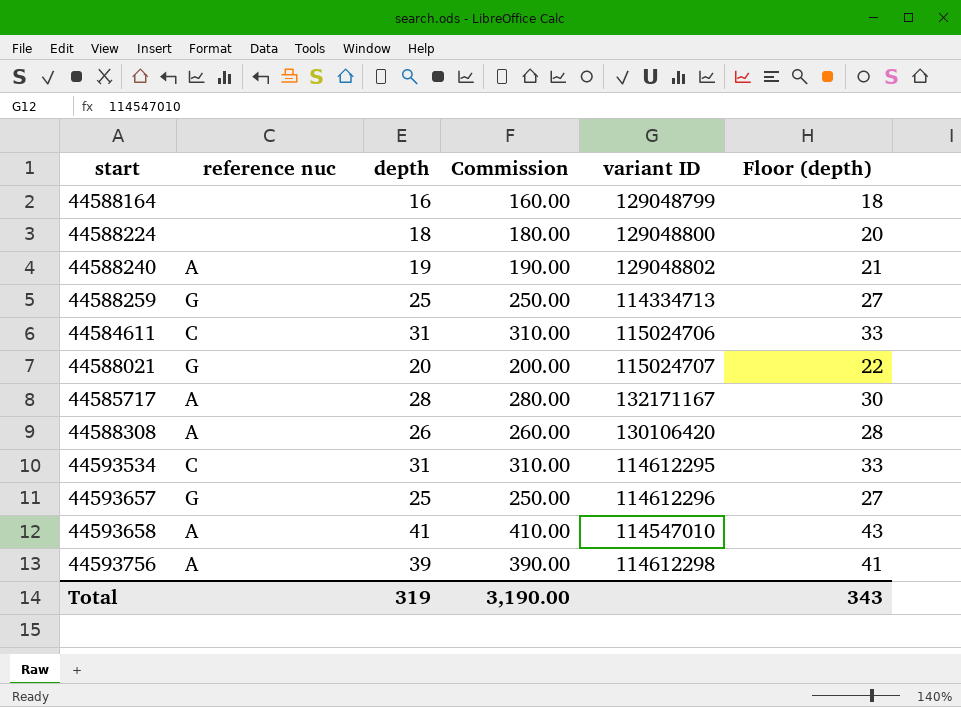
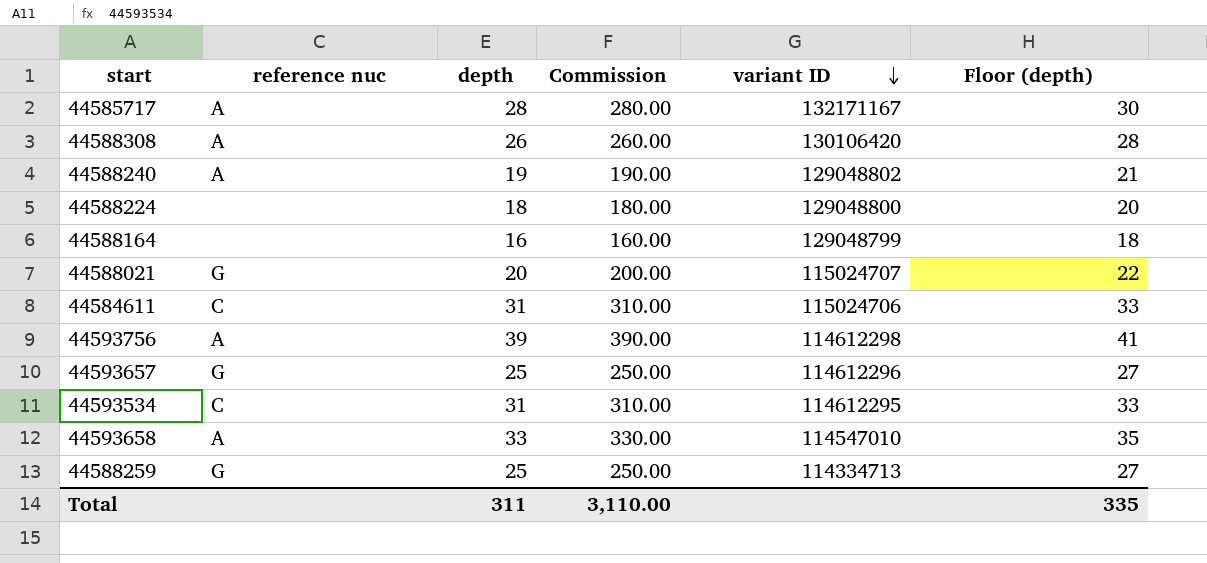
row order: none -> variant ID descending
44593658 | depth: 41 -> 33
44593658 | Commission: 410.00 -> 330.00
44593658 | Floor (depth): 43 -> 35
Total | depth: 319 -> 311
Total | Commission: 3,190.00 -> 3,110.00
Total | Floor (depth): 343 -> 335

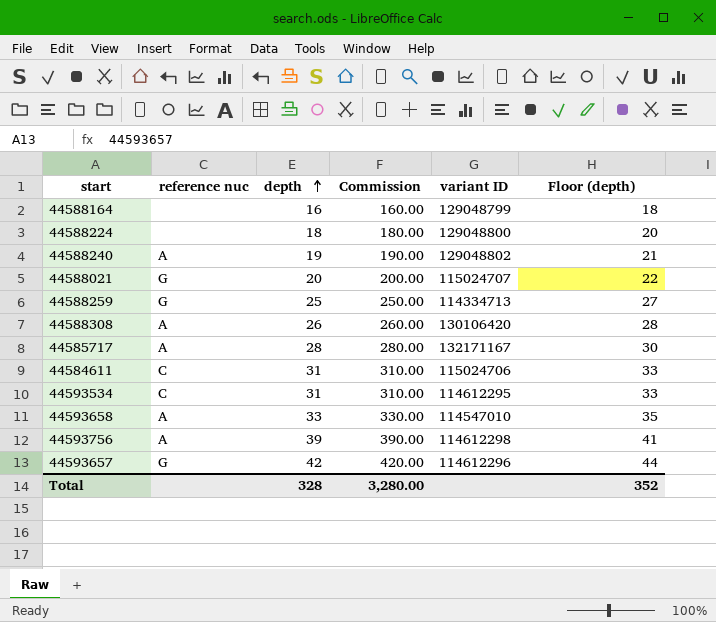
row order: variant ID descending -> depth ascending
44593657 | depth: 25 -> 42
44593657 | Commission: 250.00 -> 420.00
44593657 | Floor (depth): 27 -> 44
Total | depth: 311 -> 328
Total | Commission: 3,110.00 -> 3,280.00
Total | Floor (depth): 335 -> 352

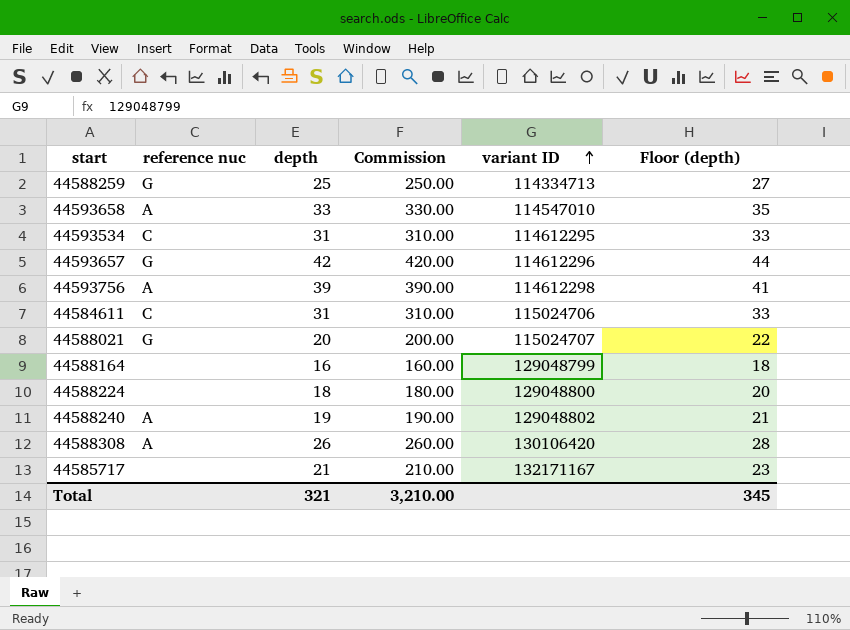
row order: depth ascending -> variant ID ascending
44585717 | reference nuc: A -> none
44585717 | depth: 28 -> 21
44585717 | Commission: 280.00 -> 210.00
44585717 | Floor (depth): 30 -> 23
Total | depth: 328 -> 321
Total | Commission: 3,280.00 -> 3,210.00
Total | Floor (depth): 352 -> 345

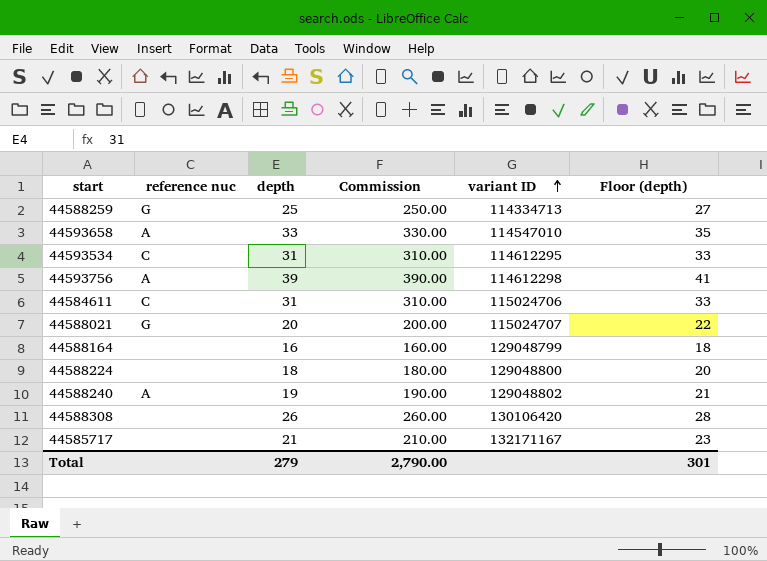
row 44593657: G | 42 | 420.00 | 114612296 | 44 -> none
44588308 | reference nuc: A -> none
Total | depth: 321 -> 279
Total | Commission: 3,210.00 -> 2,790.00
Total | Floor (depth): 345 -> 301

